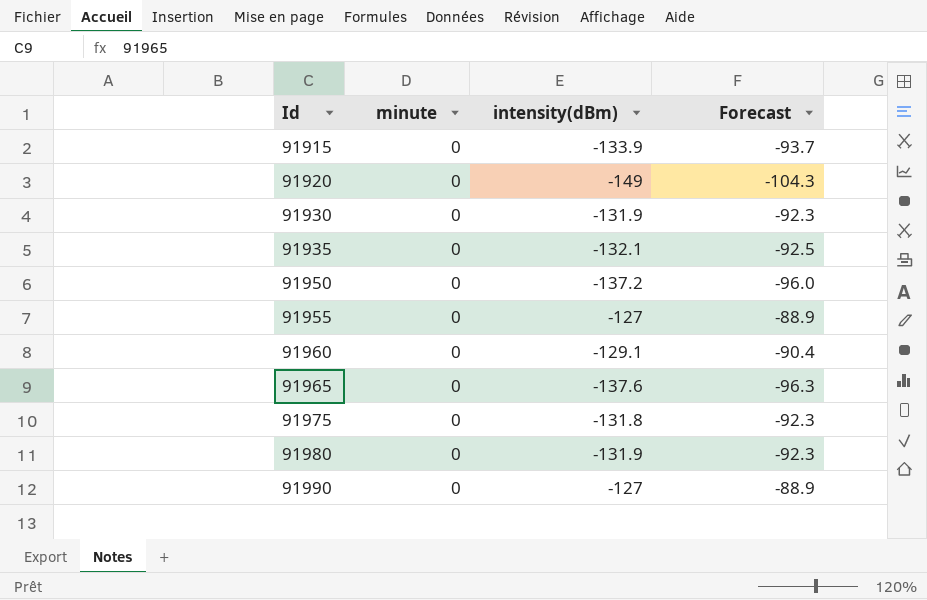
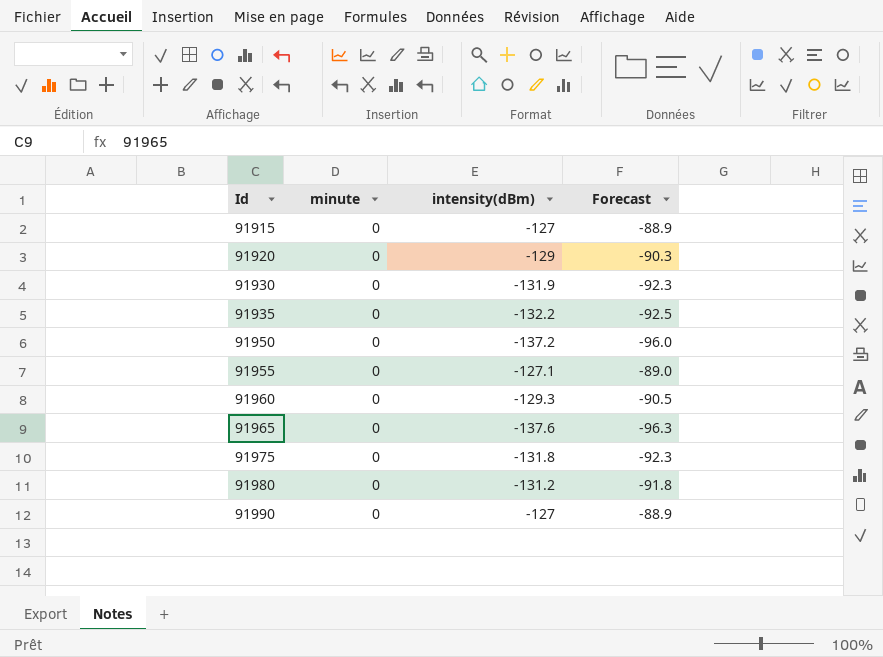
91915 | intensity(dBm): -133.9 -> -127
91915 | Forecast: -93.7 -> -88.9
91920 | intensity(dBm): -149 -> -129
91920 | Forecast: -104.3 -> -90.3
91935 | intensity(dBm): -132.1 -> -132.2
91955 | intensity(dBm): -127 -> -127.1
91955 | Forecast: -88.9 -> -89.0
91960 | intensity(dBm): -129.1 -> -129.3
91960 | Forecast: -90.4 -> -90.5
91980 | intensity(dBm): -131.9 -> -131.2
91980 | Forecast: -92.3 -> -91.8

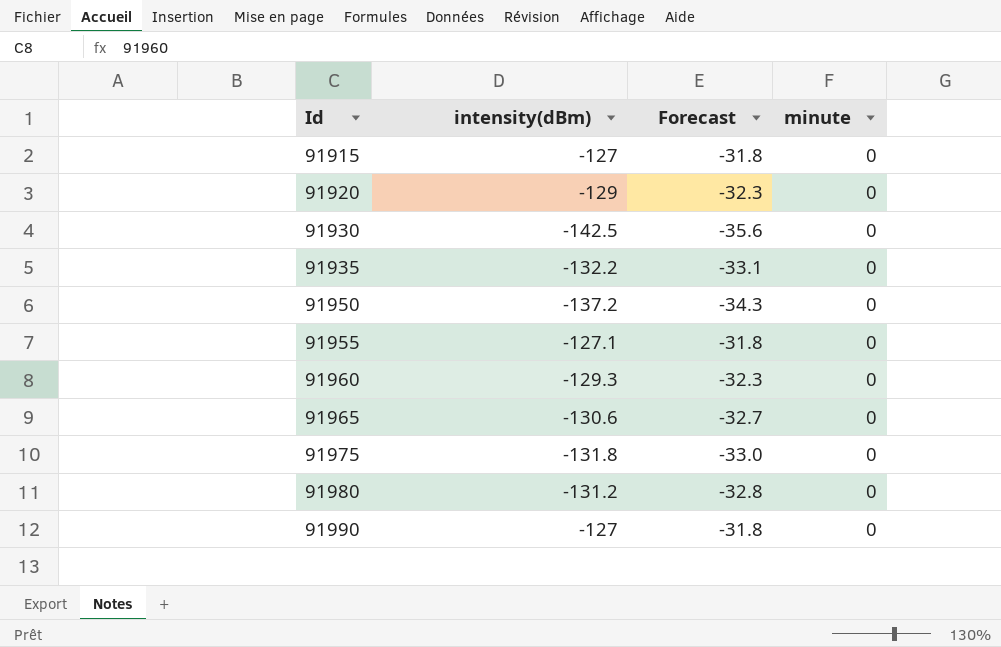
column Forecast | formula: [intensity(dBm)] * 0.7 -> [intensity(dBm)] * 0.25
column minute | position: 2 -> 4
91930 | intensity(dBm): -131.9 -> -142.5
91965 | intensity(dBm): -137.6 -> -130.6

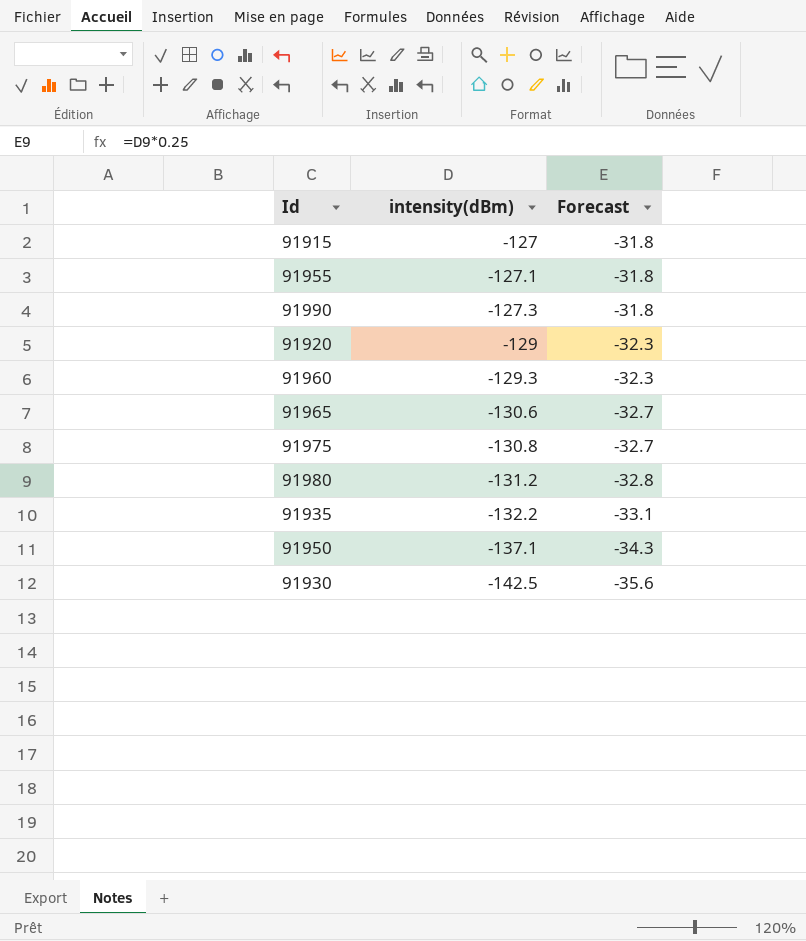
row order: Id ascending -> intensity(dBm) descending
column minute | position: 4 -> none
91990 | intensity(dBm): -127 -> -127.3
91975 | intensity(dBm): -131.8 -> -130.8
91975 | Forecast: -33.0 -> -32.7
91950 | intensity(dBm): -137.2 -> -137.1

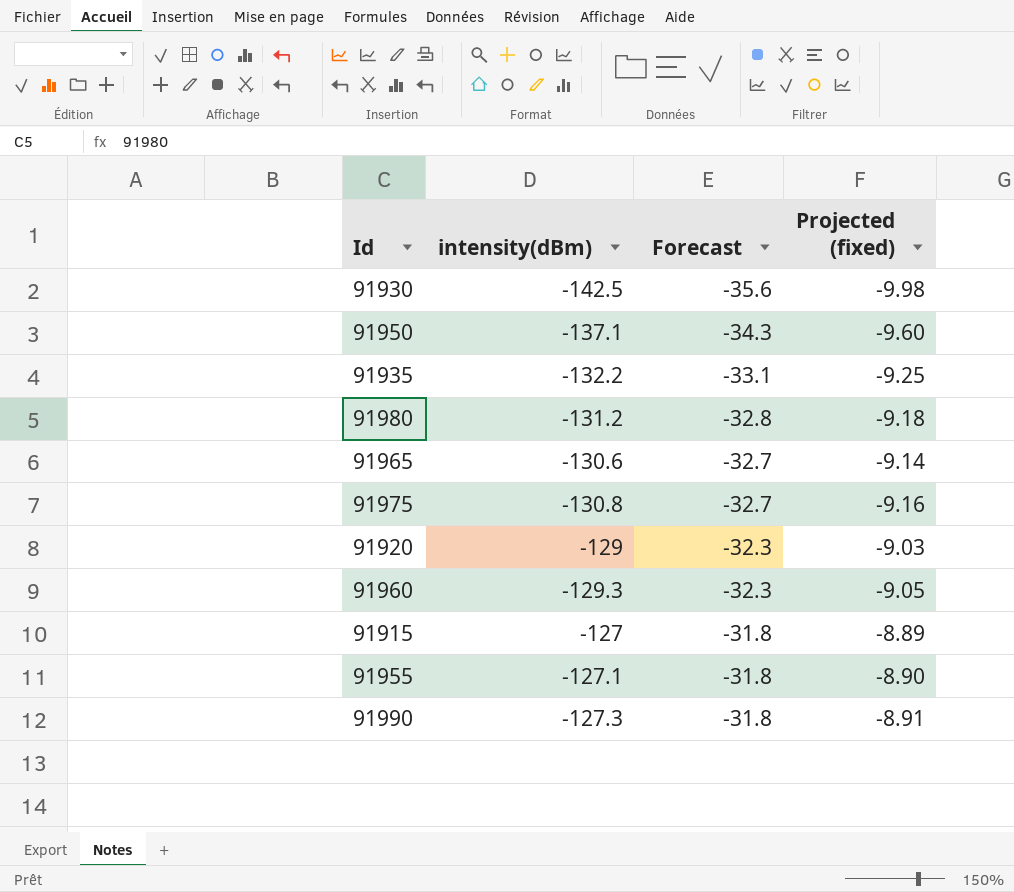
row order: intensity(dBm) descending -> Forecast ascending
column Projected (fixed) | formula: none -> [intensity(dBm)] * 0.07

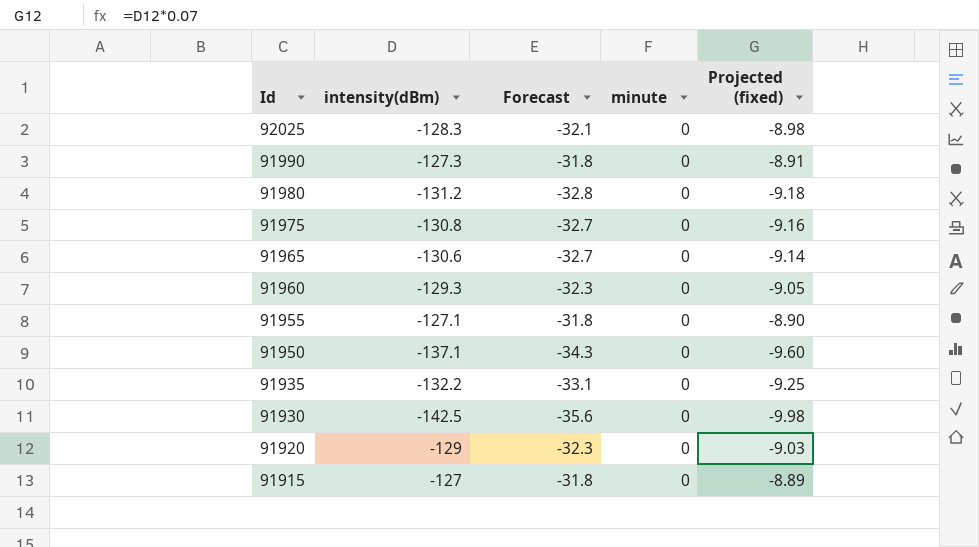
row order: Forecast ascending -> Id descending
column minute | position: none -> 4
row 92025: none -> -128.3 | -32.1 | 0 | -8.98

